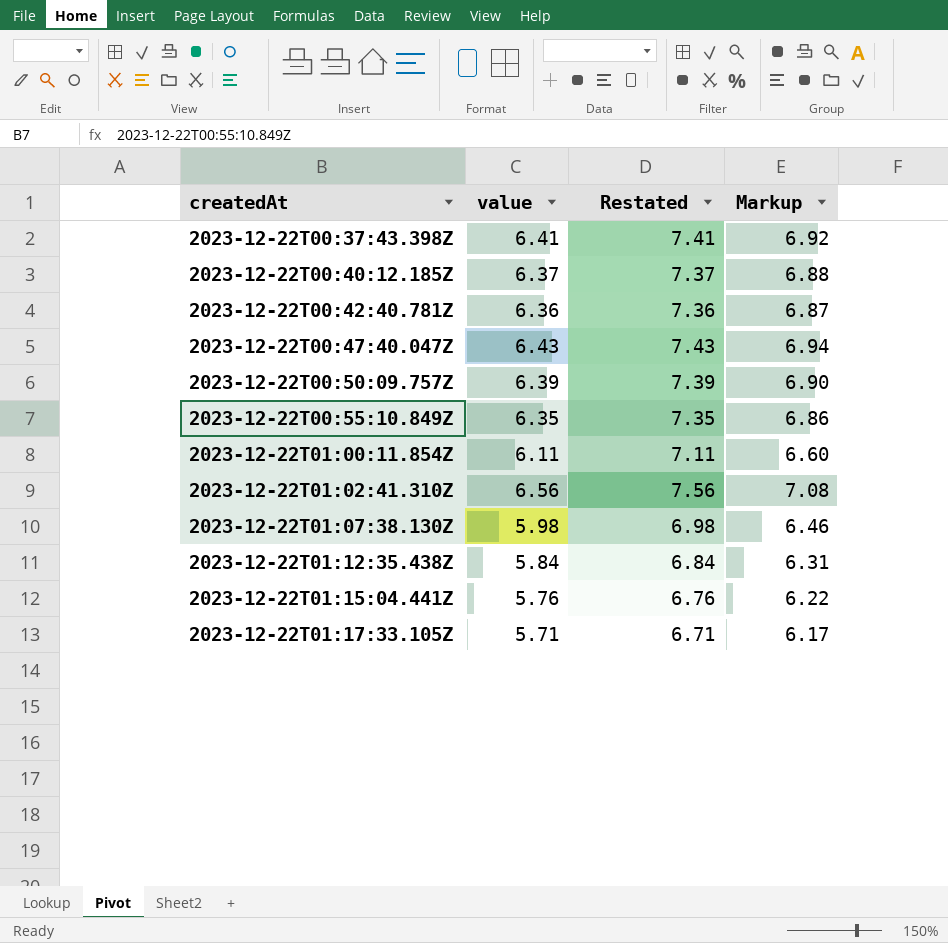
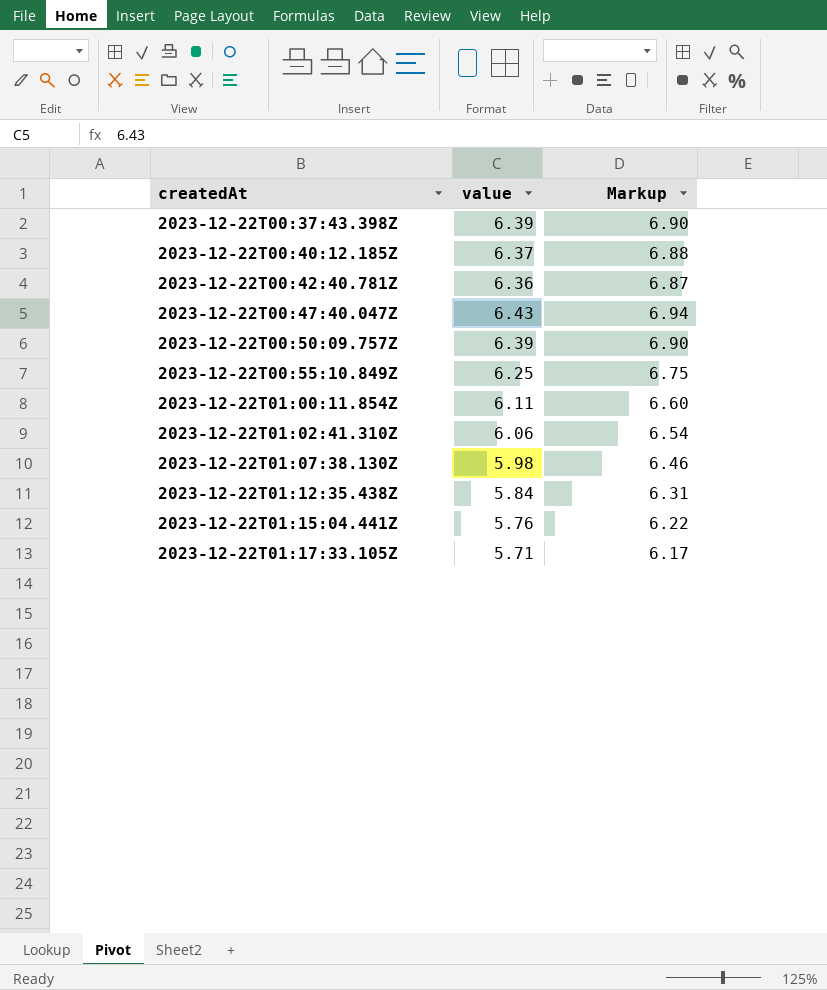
column Restated | formula: [value] + 1 -> none
2023-12-22T00:37:43.398Z | value: 6.41 -> 6.39
2023-12-22T00:37:43.398Z | Markup: 6.92 -> 6.90
2023-12-22T00:55:10.849Z | value: 6.35 -> 6.25
2023-12-22T00:55:10.849Z | Markup: 6.86 -> 6.75
2023-12-22T01:02:41.310Z | value: 6.56 -> 6.06
2023-12-22T01:02:41.310Z | Markup: 7.08 -> 6.54

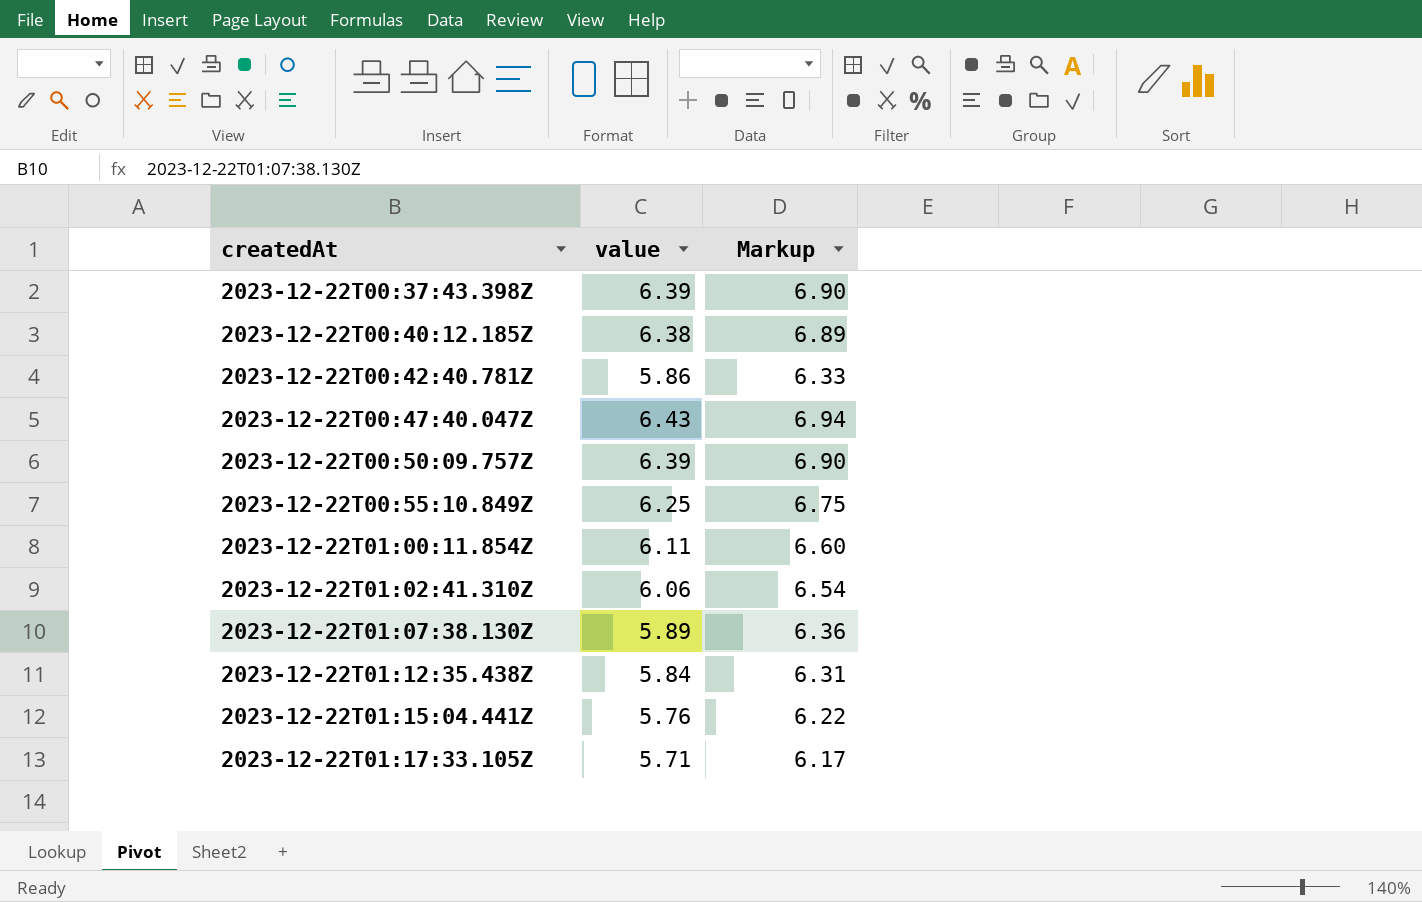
2023-12-22T00:40:12.185Z | value: 6.37 -> 6.38
2023-12-22T00:40:12.185Z | Markup: 6.88 -> 6.89
2023-12-22T00:42:40.781Z | value: 6.36 -> 5.86
2023-12-22T00:42:40.781Z | Markup: 6.87 -> 6.33
2023-12-22T01:07:38.130Z | value: 5.98 -> 5.89
2023-12-22T01:07:38.130Z | Markup: 6.46 -> 6.36

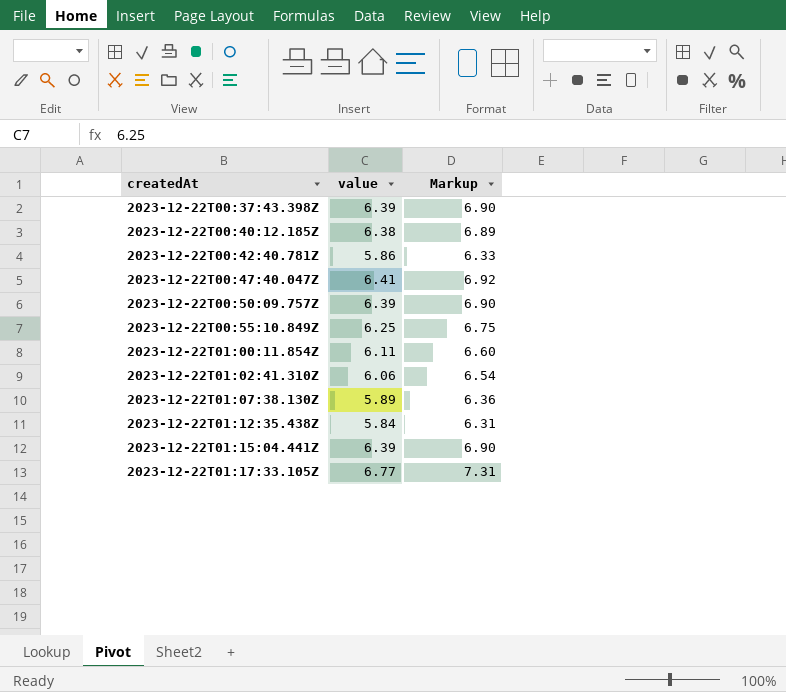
2023-12-22T00:47:40.047Z | value: 6.43 -> 6.41
2023-12-22T00:47:40.047Z | Markup: 6.94 -> 6.92
2023-12-22T01:15:04.441Z | value: 5.76 -> 6.39
2023-12-22T01:15:04.441Z | Markup: 6.22 -> 6.90
2023-12-22T01:17:33.105Z | value: 5.71 -> 6.77
2023-12-22T01:17:33.105Z | Markup: 6.17 -> 7.31

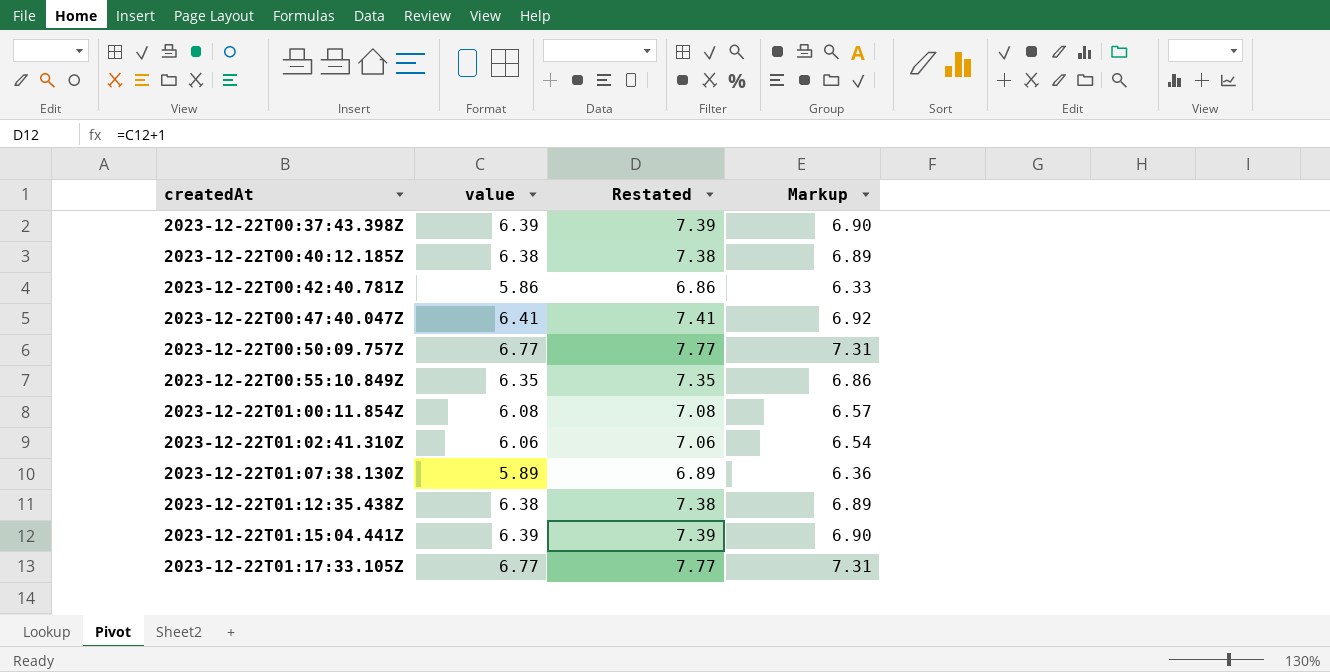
column Restated | formula: none -> [value] + 1
2023-12-22T00:50:09.757Z | value: 6.39 -> 6.77
2023-12-22T00:50:09.757Z | Markup: 6.90 -> 7.31
2023-12-22T00:55:10.849Z | value: 6.25 -> 6.35
2023-12-22T00:55:10.849Z | Markup: 6.75 -> 6.86
2023-12-22T01:00:11.854Z | value: 6.11 -> 6.08
2023-12-22T01:00:11.854Z | Markup: 6.60 -> 6.57
2023-12-22T01:12:35.438Z | value: 5.84 -> 6.38
2023-12-22T01:12:35.438Z | Markup: 6.31 -> 6.89

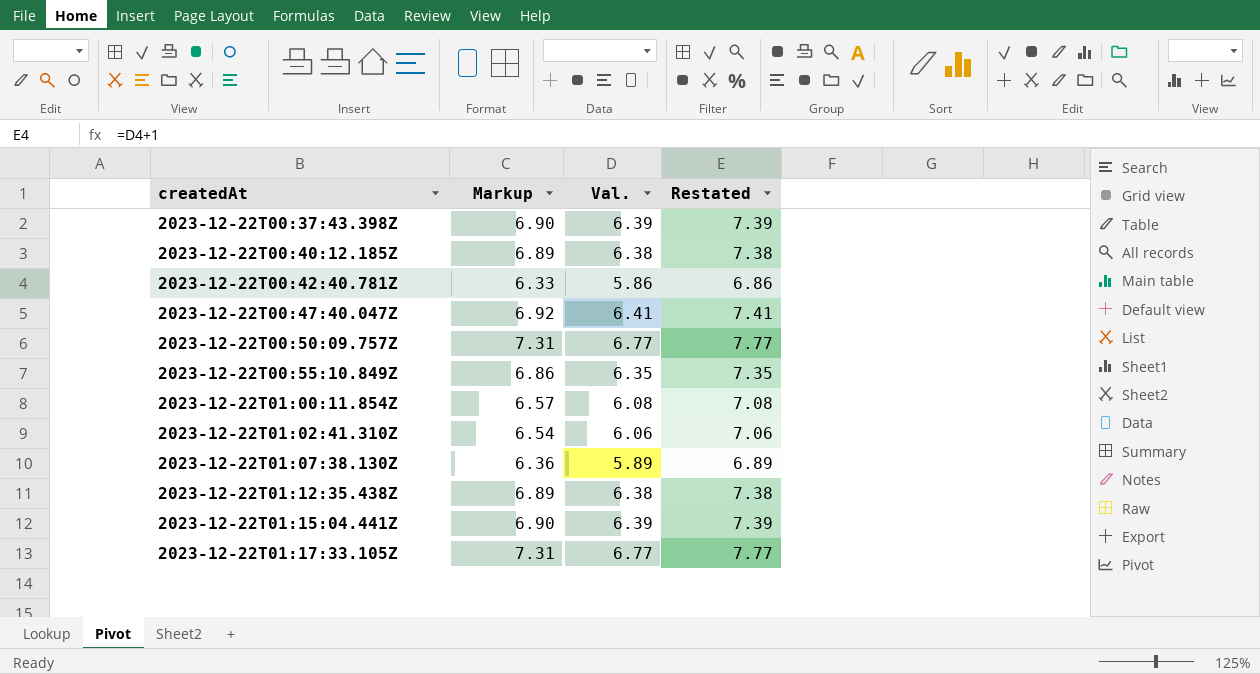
column Markup | position: 4 -> 2
column name: value -> Val.

